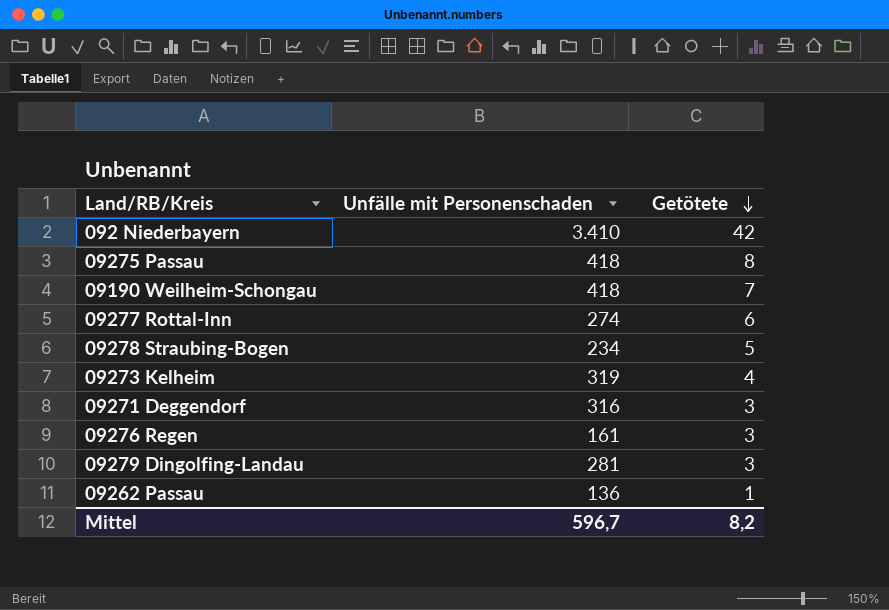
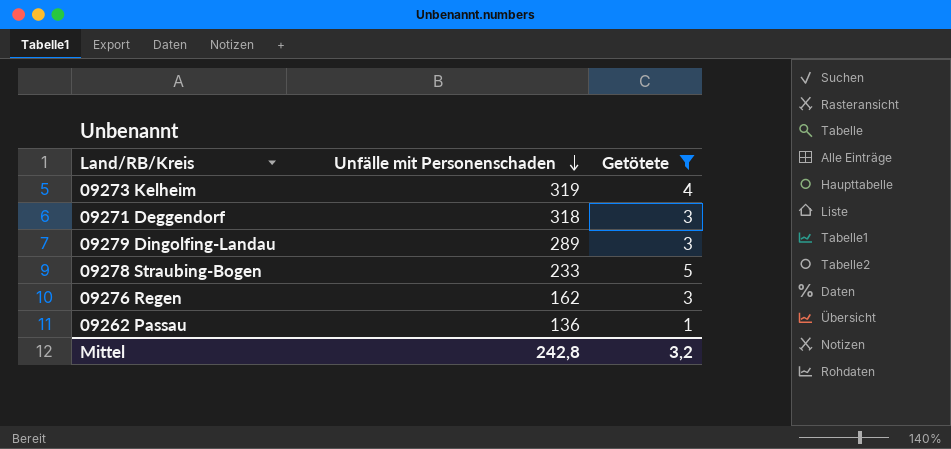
filter: none -> Getötete <= 5
row order: Getötete descending -> Unfälle mit Personenschaden descending
09271 Deggendorf | Unfälle mit Personenschaden: 316 -> 318
09279 Dingolfing-Landau | Unfälle mit Personenschaden: 281 -> 289
09278 Straubing-Bogen | Unfälle mit Personenschaden: 234 -> 233
09276 Regen | Unfälle mit Personenschaden: 161 -> 162
Mittel | Unfälle mit Personenschaden: 596,7 -> 242,8
Mittel | Getötete: 8,2 -> 3,2

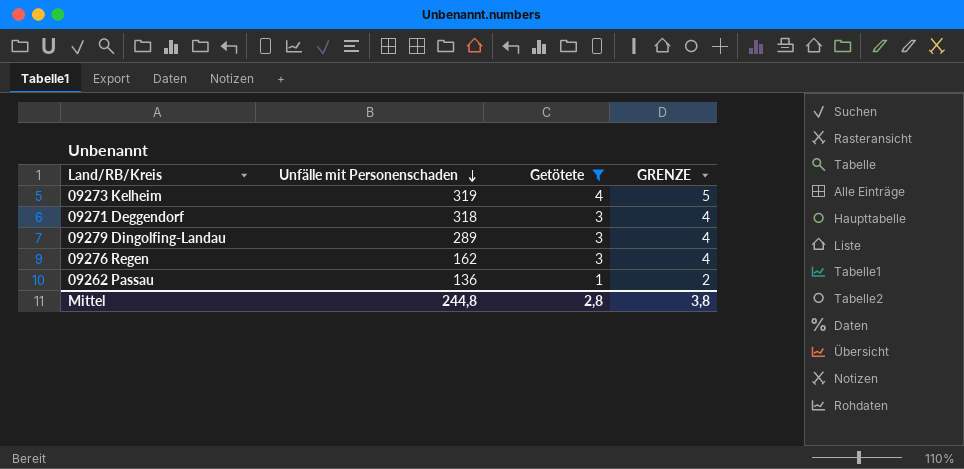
column GRENZE | formula: none -> [Getötete] + 1
row 09278 Straubing-Bogen: 233 | 5 -> none
Mittel | Unfälle mit Personenschaden: 242,8 -> 244,8
Mittel | Getötete: 3,2 -> 2,8

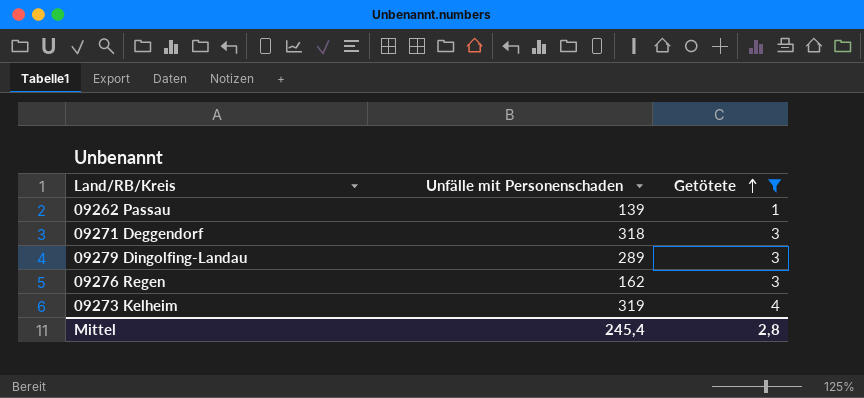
row order: Unfälle mit Personenschaden descending -> Getötete ascending
column GRENZE | formula: [Getötete] + 1 -> none
09262 Passau | Unfälle mit Personenschaden: 136 -> 139
Mittel | Unfälle mit Personenschaden: 244,8 -> 245,4

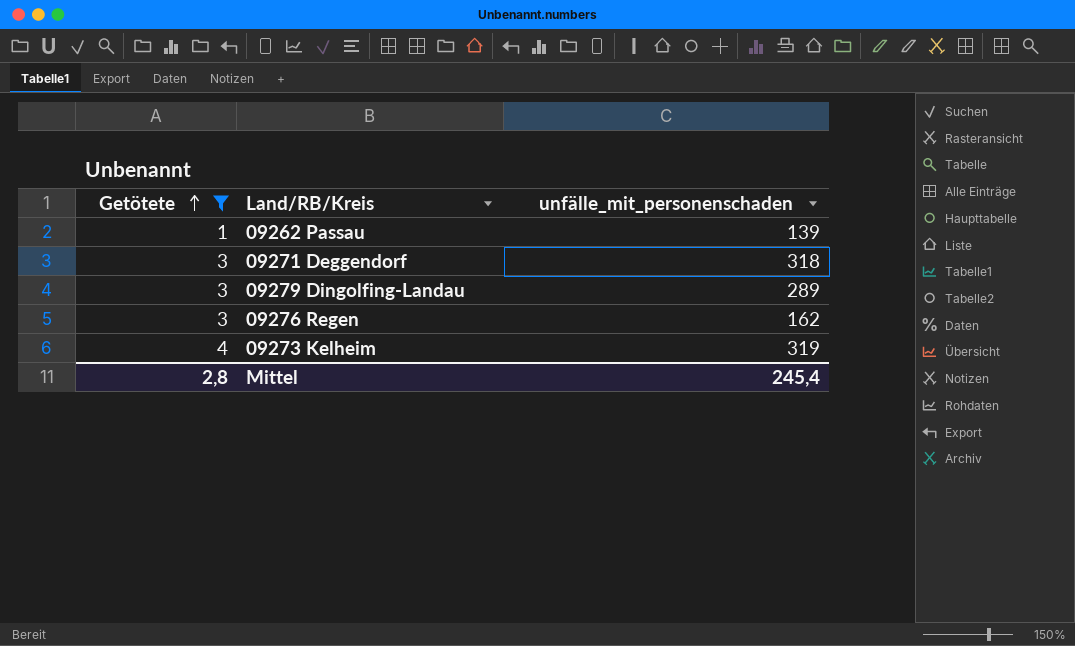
column Getötete | position: 3 -> 1
column name: Unfälle mit Personenschaden -> unfälle_mit_personenschaden

